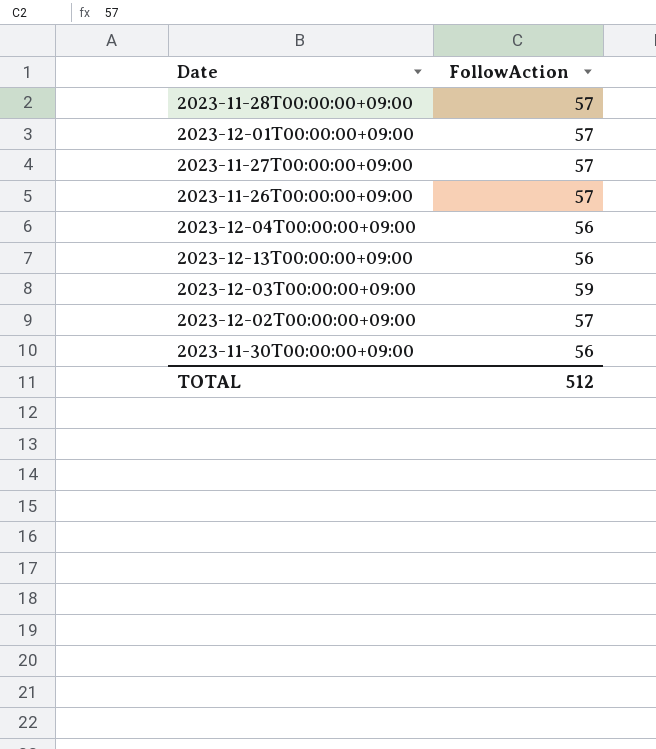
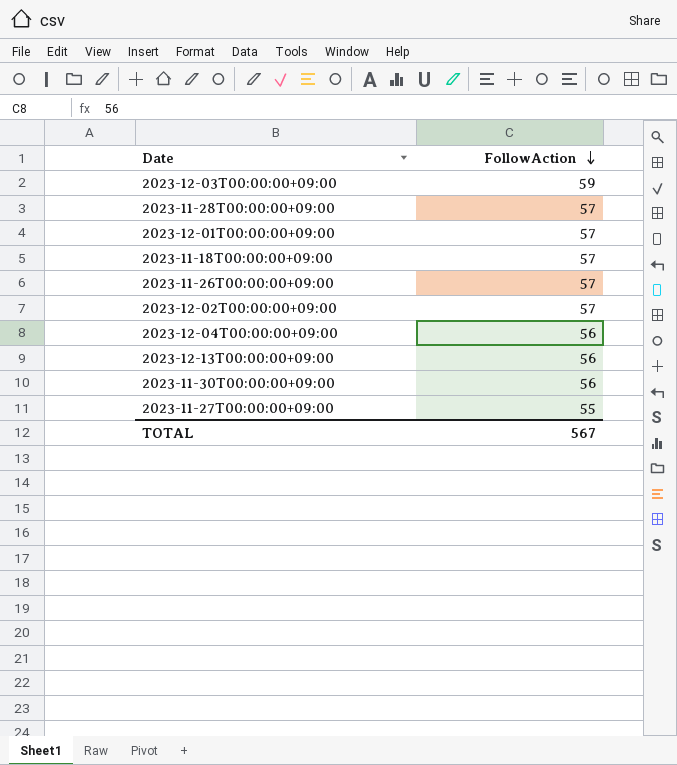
row order: none -> FollowAction descending
row 2023-11-18T00:00:00+09:00: none -> 57
2023-11-27T00:00:00+09:00 | FollowAction: 57 -> 55
TOTAL | FollowAction: 512 -> 567

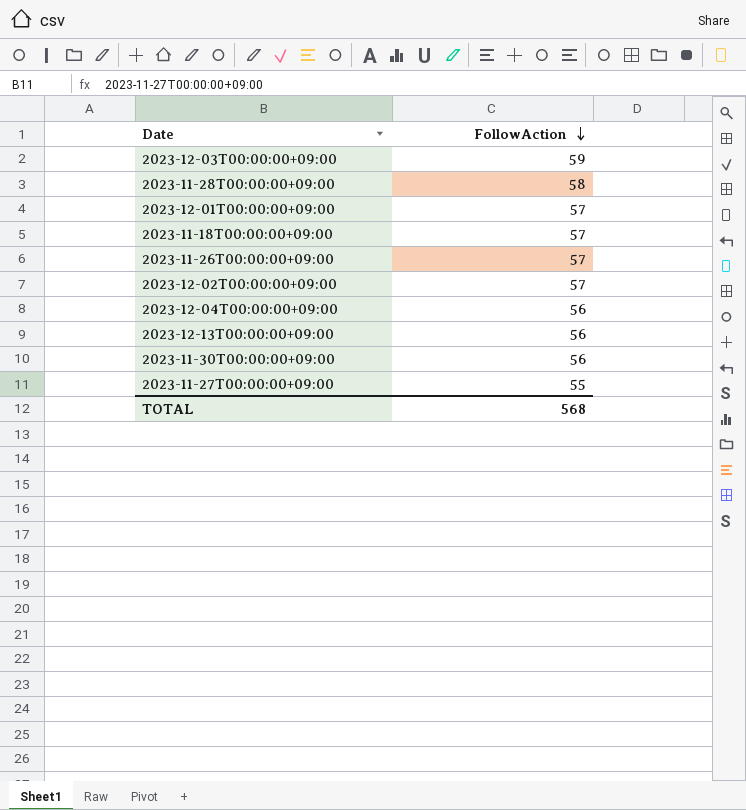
2023-11-28T00:00:00+09:00 | FollowAction: 57 -> 58
TOTAL | FollowAction: 567 -> 568

